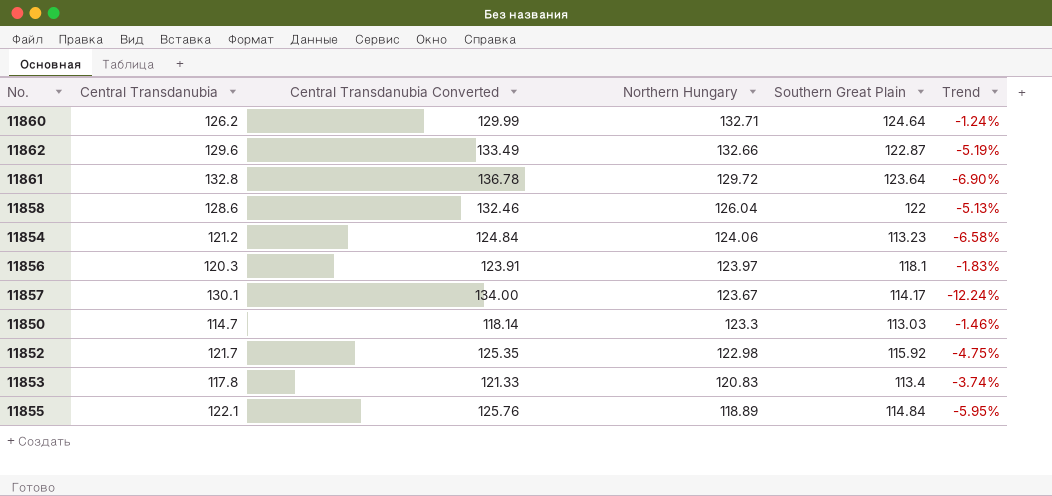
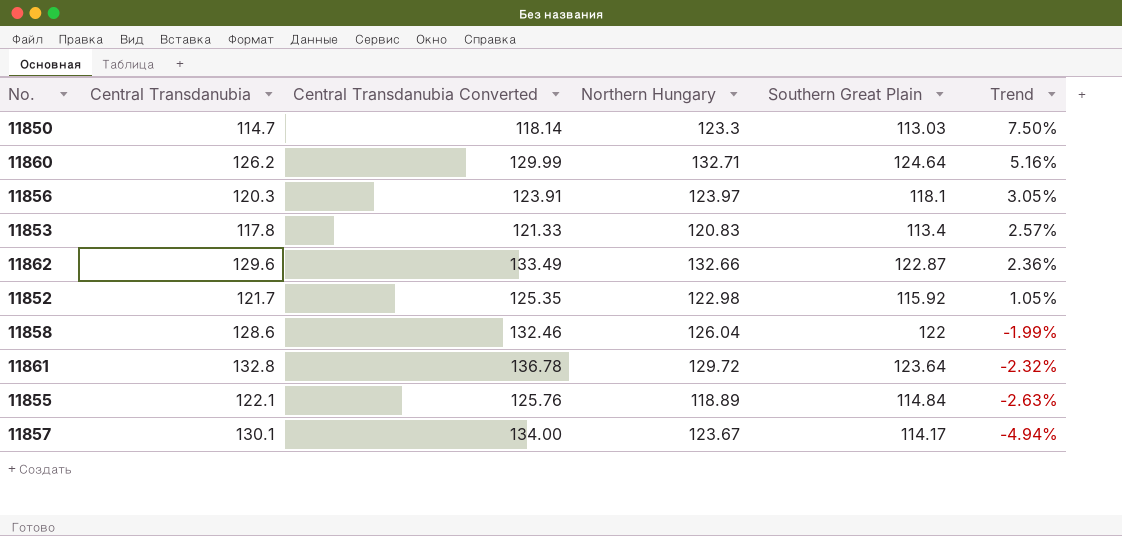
row order: Northern Hungary descending -> Trend descending
column Trend | formula: ([Southern Great Plain] - [Central Transdanubia]) / [Central Transdanubia] -> ([Northern Hungary] - [Central Transdanubia]) / [Central Transdanubia]
row 11854: 121.2 | 124.84 | 124.06 | 113.23 | -6.58% -> none

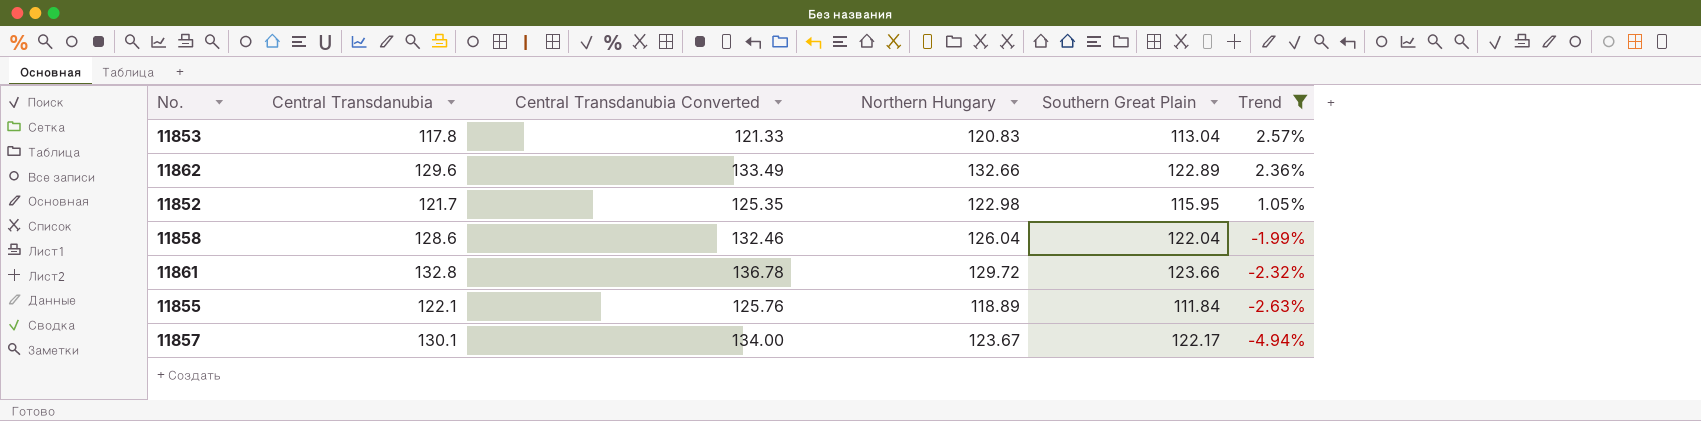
filter: none -> Trend <= 2.57%
11853 | Southern Great Plain: 113.4 -> 113.04
11862 | Southern Great Plain: 122.87 -> 122.89
11852 | Southern Great Plain: 115.92 -> 115.95
11858 | Southern Great Plain: 122 -> 122.04
11861 | Southern Great Plain: 123.64 -> 123.66
11855 | Southern Great Plain: 114.84 -> 111.84
11857 | Southern Great Plain: 114.17 -> 122.17

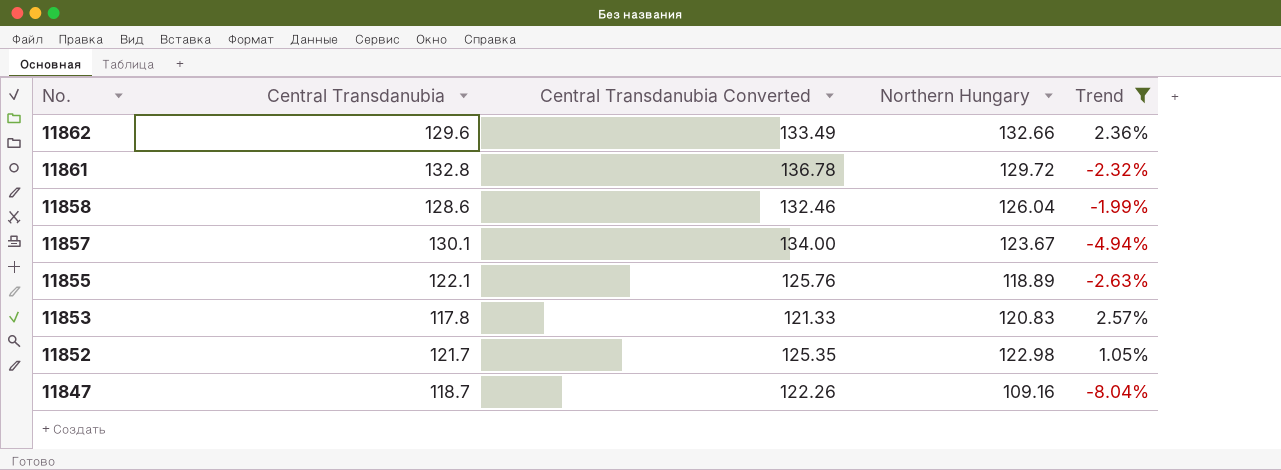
row order: Trend descending -> No. descending
column Southern Great Plain | position: 5 -> none
row 11847: none -> 118.7 | 122.26 | 109.16 | -8.04%

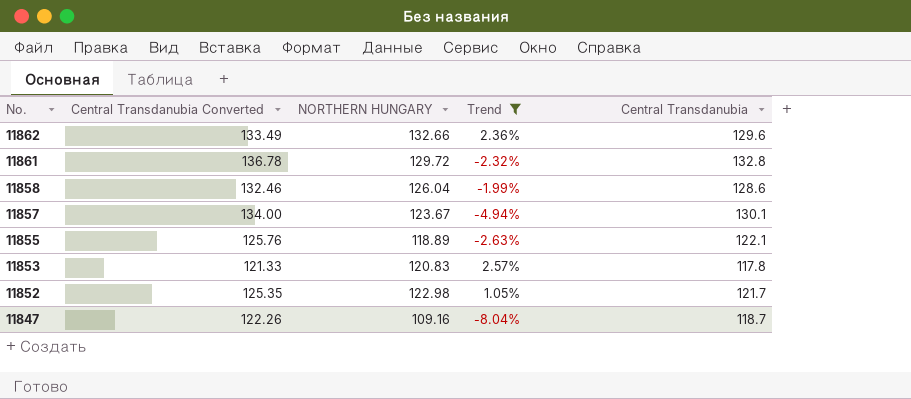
column name: Northern Hungary -> NORTHERN HUNGARY
column Central Transdanubia | position: 2 -> 5

